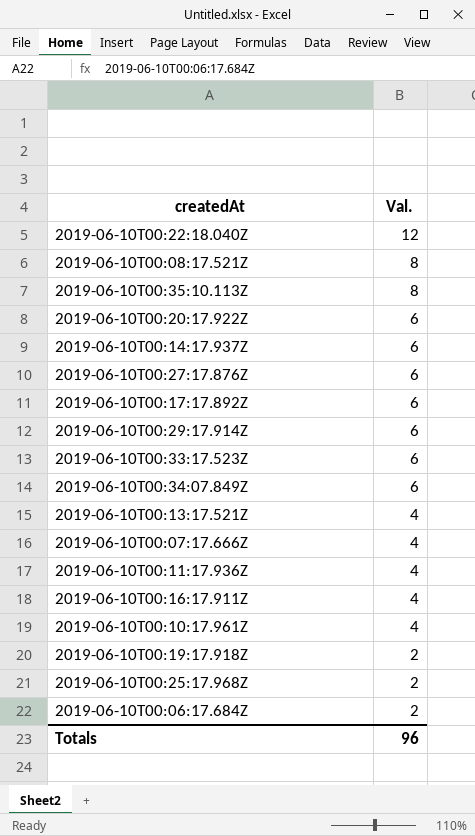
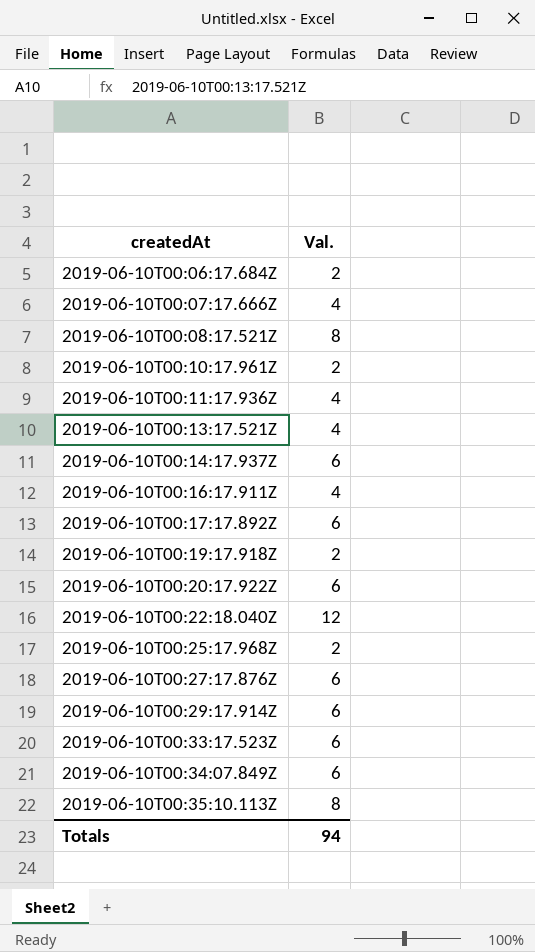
row order: Val. descending -> createdAt ascending
2019-06-10T00:10:17.961Z | Val.: 4 -> 2
Totals | Val.: 96 -> 94

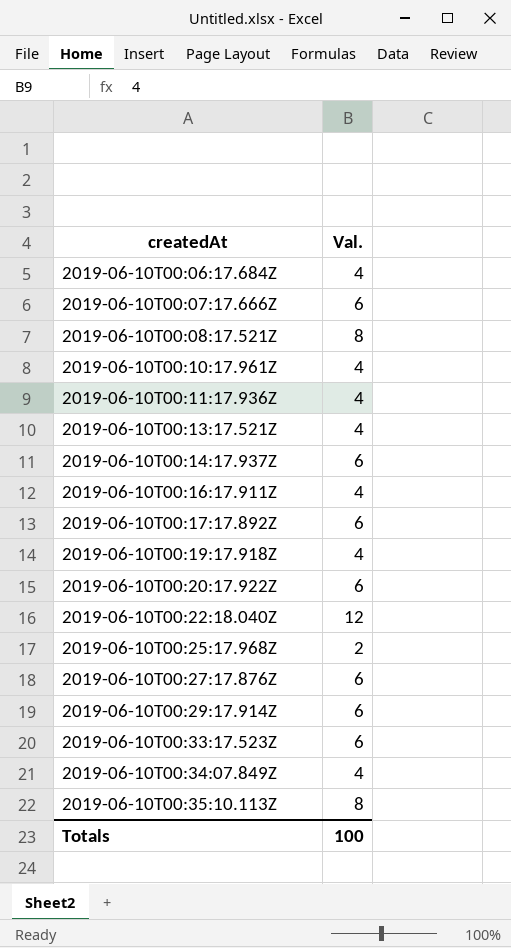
2019-06-10T00:06:17.684Z | Val.: 2 -> 4
2019-06-10T00:07:17.666Z | Val.: 4 -> 6
2019-06-10T00:10:17.961Z | Val.: 2 -> 4
2019-06-10T00:19:17.918Z | Val.: 2 -> 4
2019-06-10T00:34:07.849Z | Val.: 6 -> 4
Totals | Val.: 94 -> 100

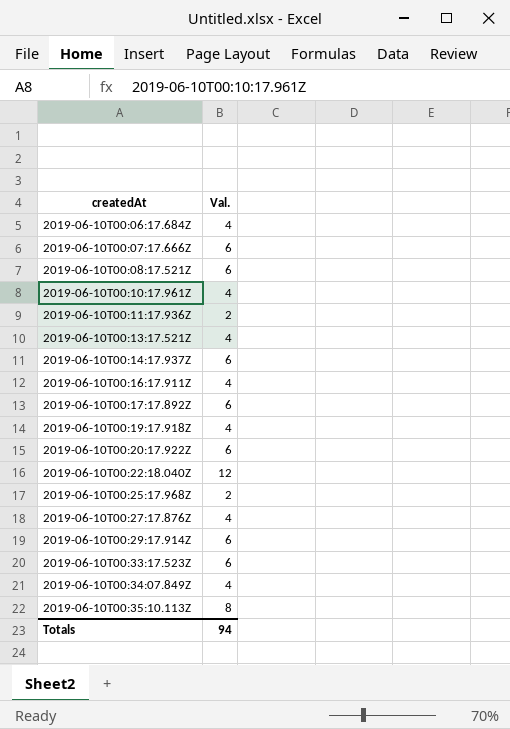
2019-06-10T00:08:17.521Z | Val.: 8 -> 6
2019-06-10T00:11:17.936Z | Val.: 4 -> 2
2019-06-10T00:27:17.876Z | Val.: 6 -> 4
Totals | Val.: 100 -> 94

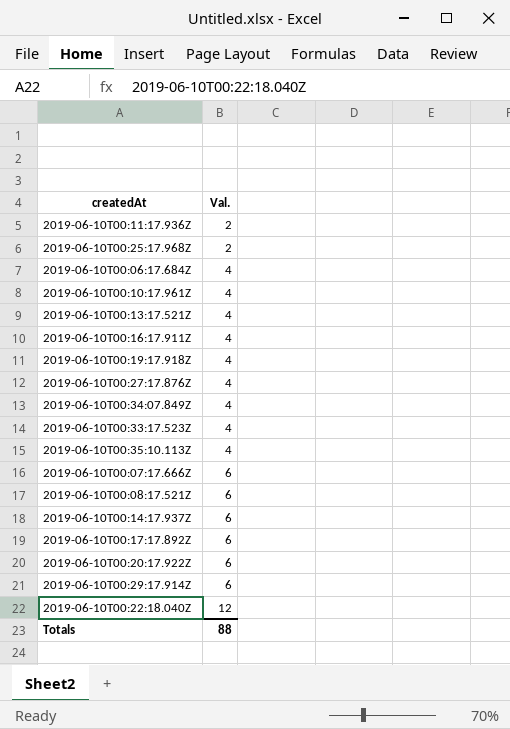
row order: createdAt ascending -> Val. ascending
2019-06-10T00:33:17.523Z | Val.: 6 -> 4
2019-06-10T00:35:10.113Z | Val.: 8 -> 4
Totals | Val.: 94 -> 88

